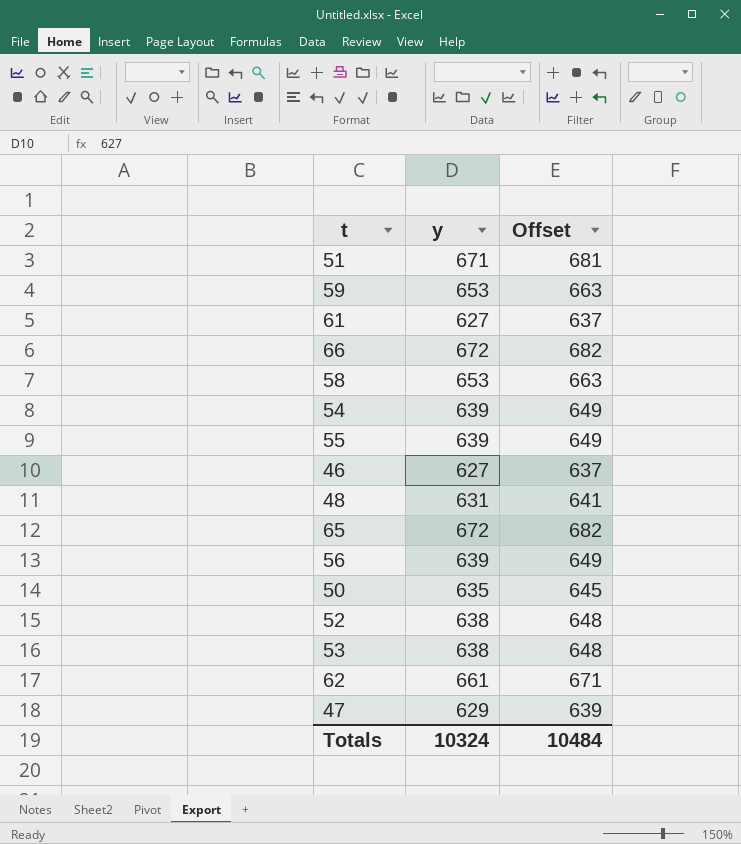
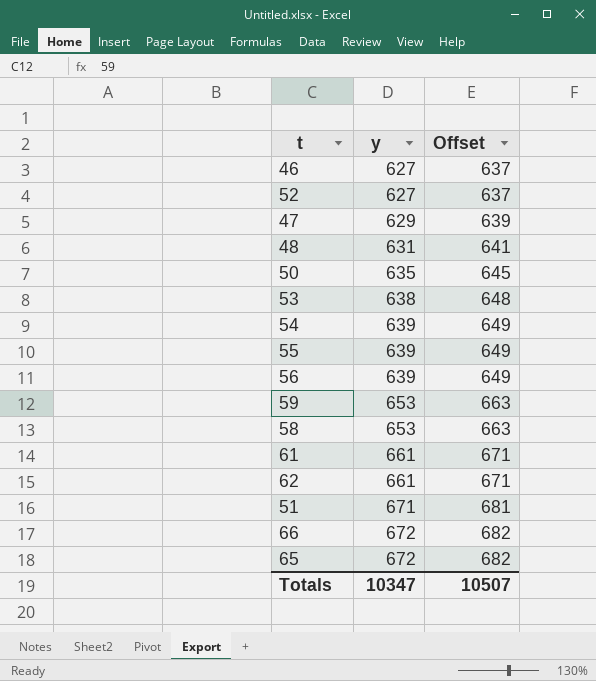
row order: none -> y ascending
52 | y: 638 -> 627
52 | Offset: 648 -> 637
61 | y: 627 -> 661
61 | Offset: 637 -> 671
Totals | y: 10324 -> 10347
Totals | Offset: 10484 -> 10507

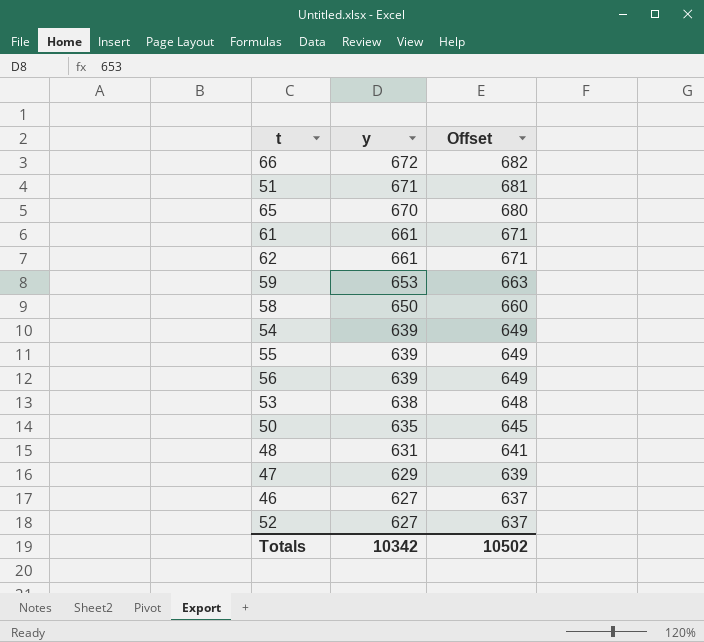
row order: y ascending -> y descending
65 | y: 672 -> 670
65 | Offset: 682 -> 680
58 | y: 653 -> 650
58 | Offset: 663 -> 660
Totals | y: 10347 -> 10342
Totals | Offset: 10507 -> 10502

